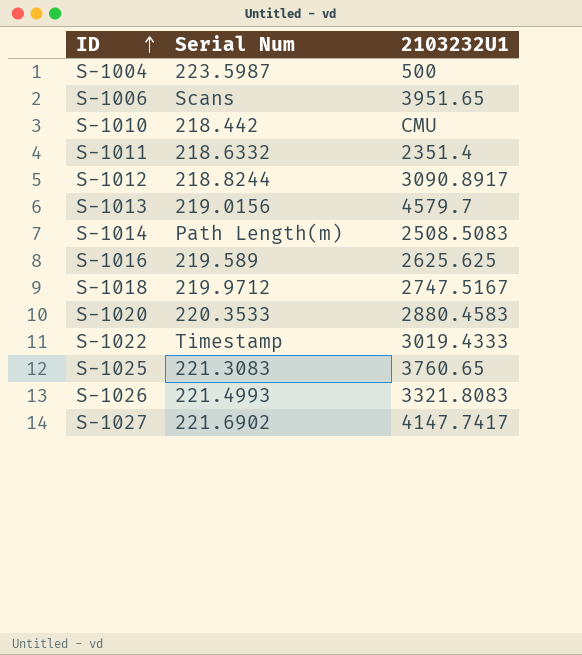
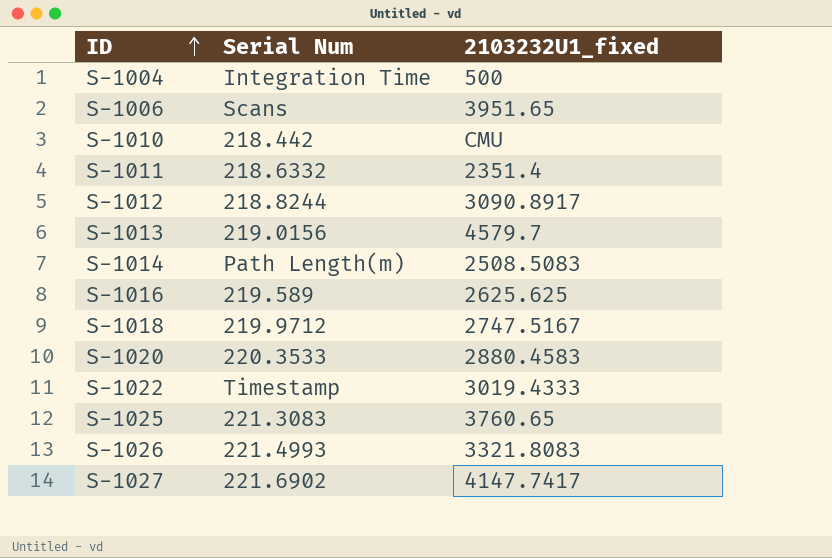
column name: 2103232U1 -> 2103232U1_fixed
S-1004 | Serial Num: 223.5987 -> Integration Time

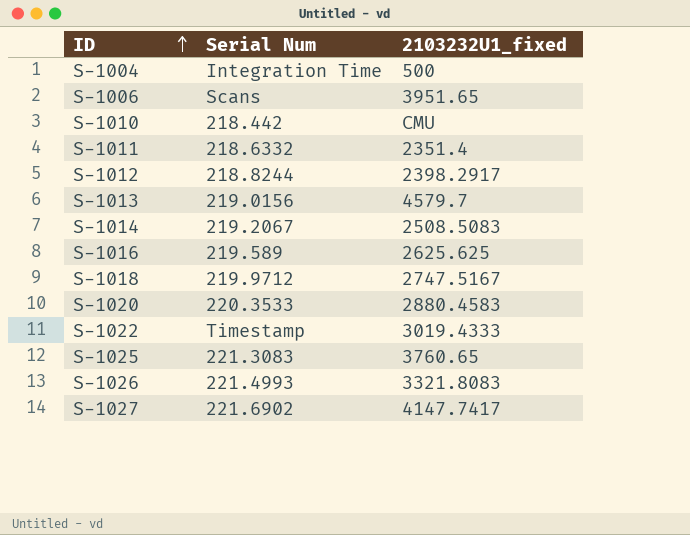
S-1012 | 2103232U1_fixed: 3090.8917 -> 2398.2917
S-1014 | Serial Num: Path Length(m) -> 219.2067

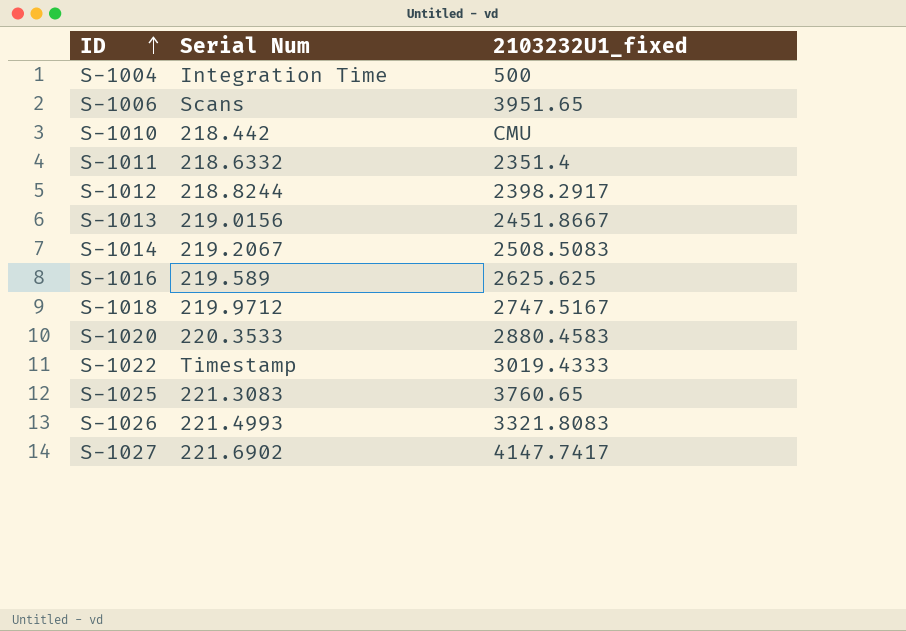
S-1013 | 2103232U1_fixed: 4579.7 -> 2451.8667

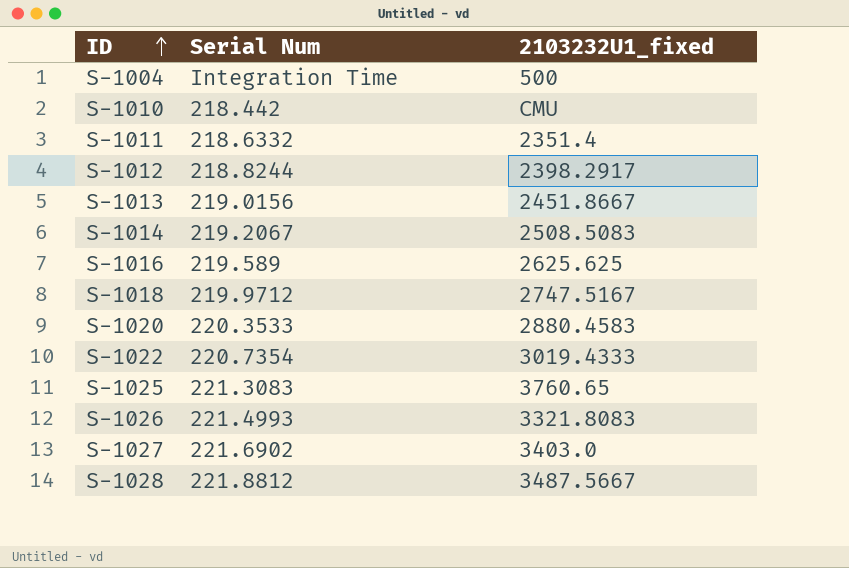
row S-1006: Scans | 3951.65 -> none
S-1022 | Serial Num: Timestamp -> 220.7354
S-1027 | 2103232U1_fixed: 4147.7417 -> 3403.0
row S-1028: none -> 221.8812 | 3487.5667

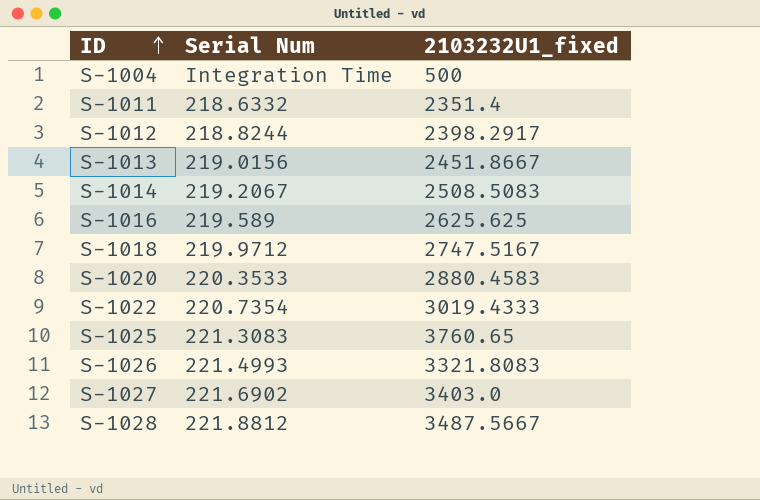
row S-1010: 218.442 | CMU -> none

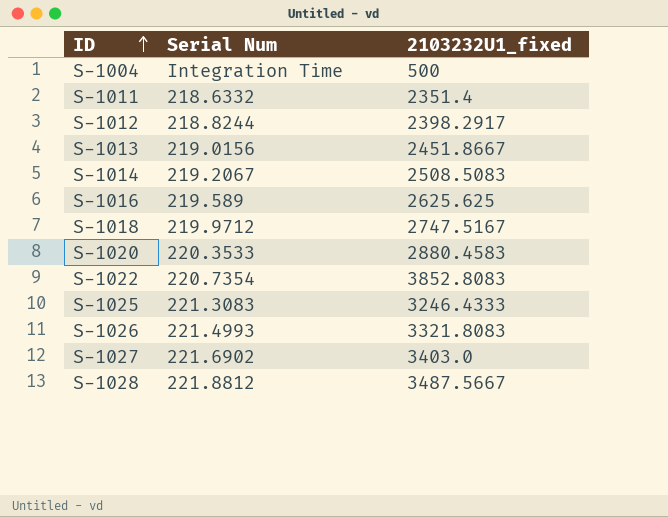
S-1022 | 2103232U1_fixed: 3019.4333 -> 3852.8083
S-1025 | 2103232U1_fixed: 3760.65 -> 3246.4333

